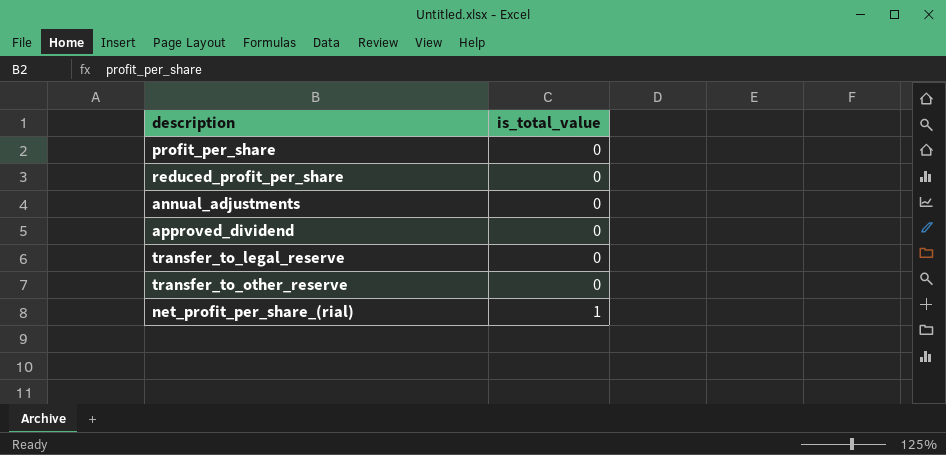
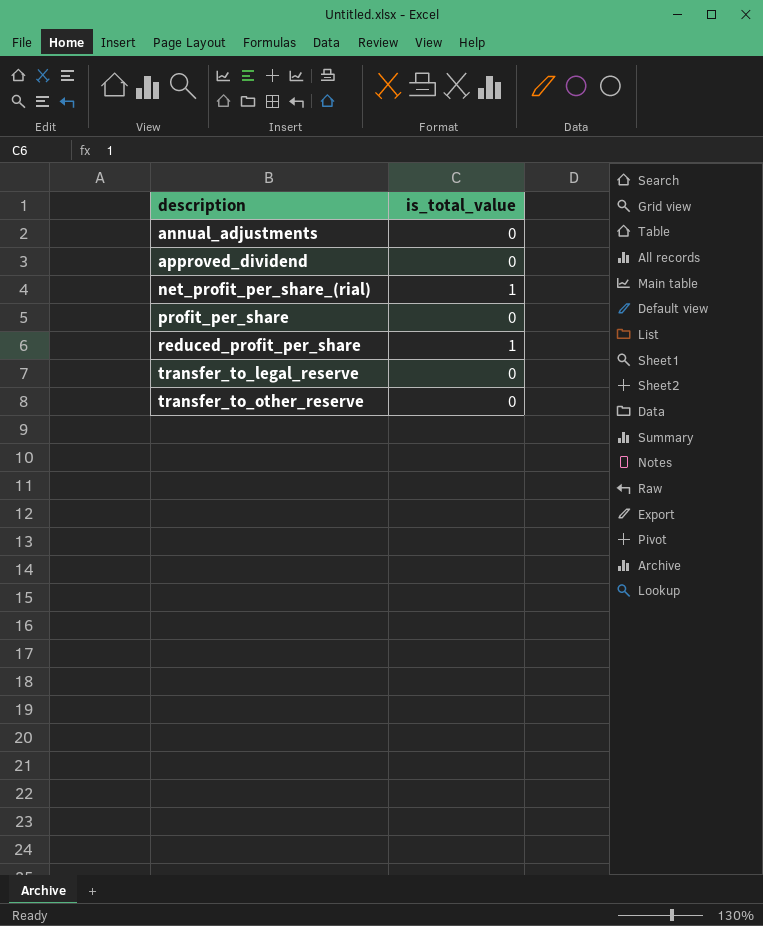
row order: is_total_value ascending -> description ascending
reduced_profit_per_share | is_total_value: 0 -> 1

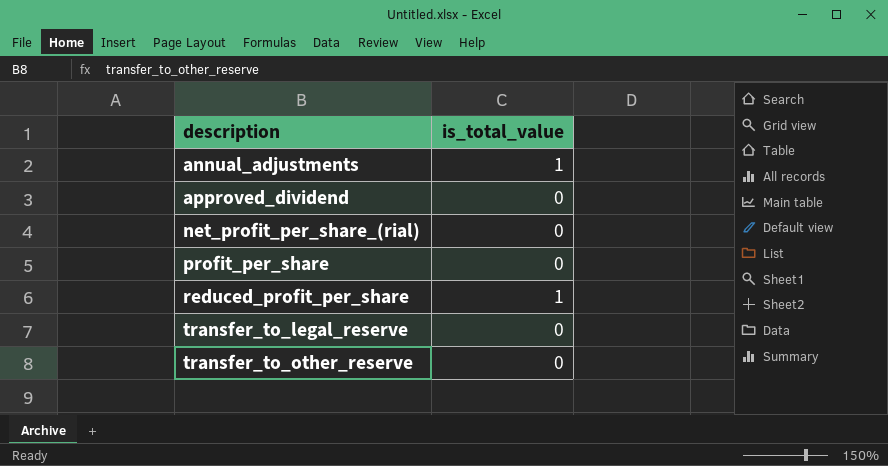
annual_adjustments | is_total_value: 0 -> 1
net_profit_per_share_(rial) | is_total_value: 1 -> 0

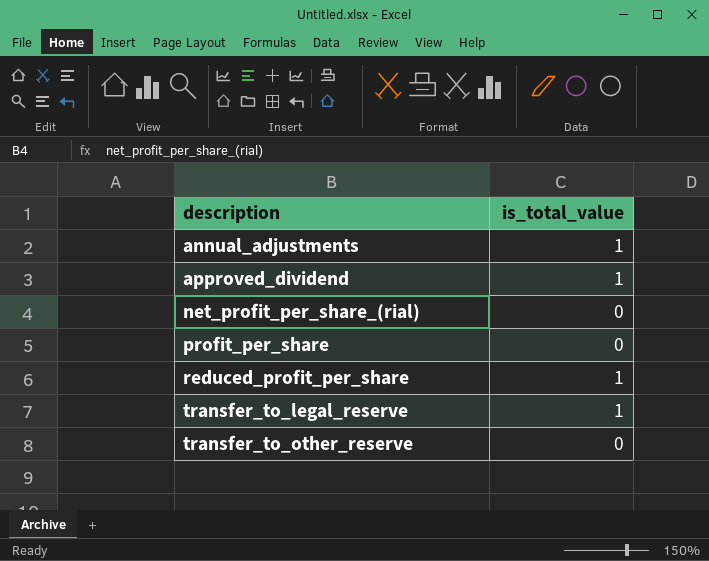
approved_dividend | is_total_value: 0 -> 1
transfer_to_legal_reserve | is_total_value: 0 -> 1

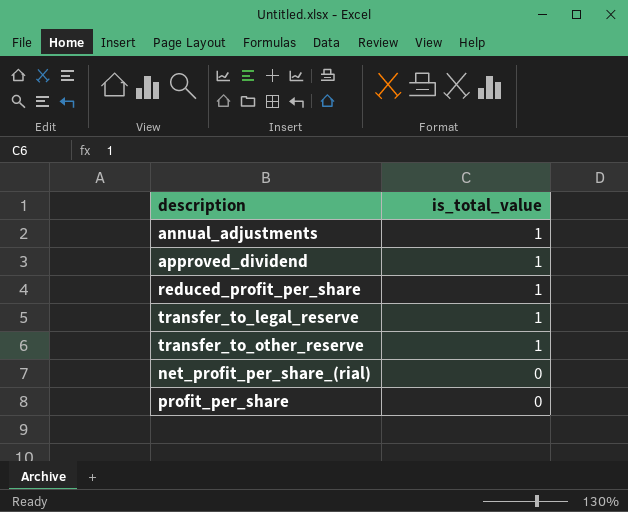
row order: description ascending -> is_total_value descending
transfer_to_other_reserve | is_total_value: 0 -> 1

